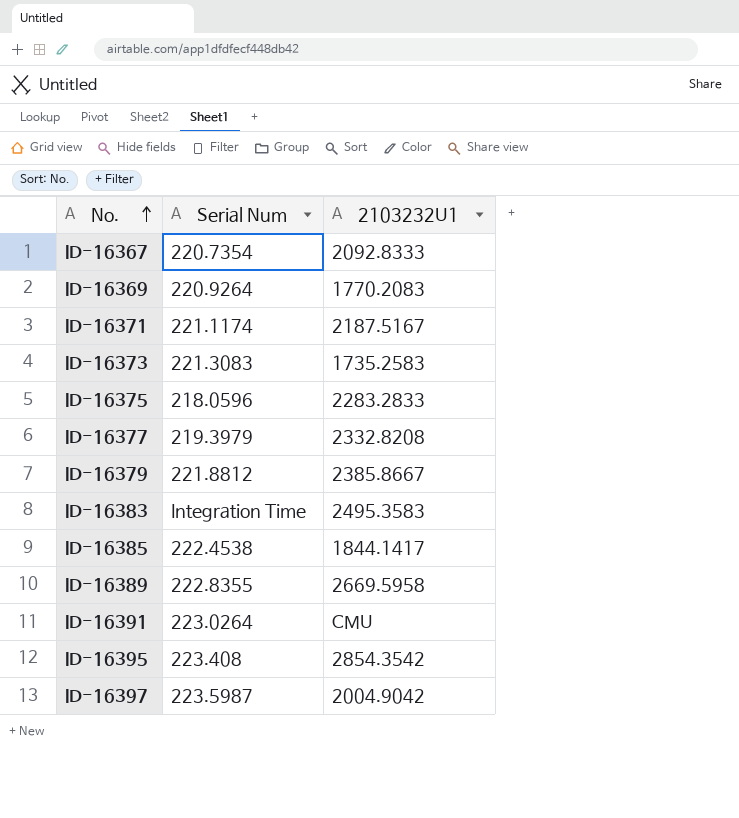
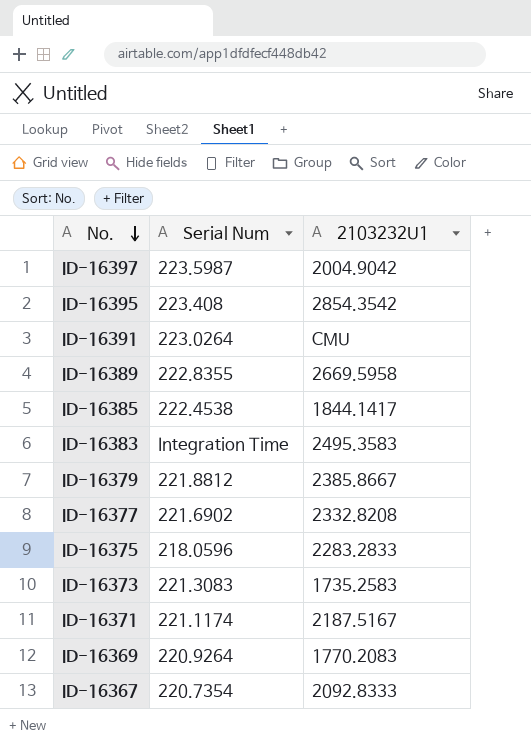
row order: No. ascending -> No. descending
ID-16377 | Serial Num: 219.3979 -> 221.6902

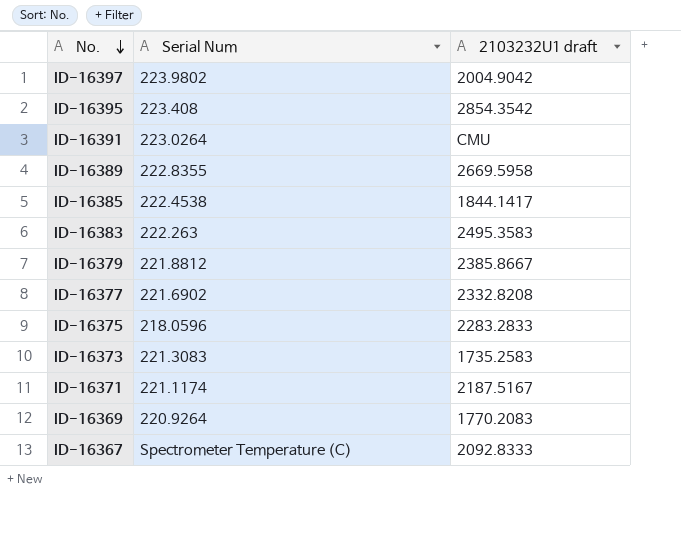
column name: 2103232U1 -> 2103232U1 draft
ID-16397 | Serial Num: 223.5987 -> 223.9802
ID-16383 | Serial Num: Integration Time -> 222.263
ID-16367 | Serial Num: 220.7354 -> Spectrometer Temperature (C)

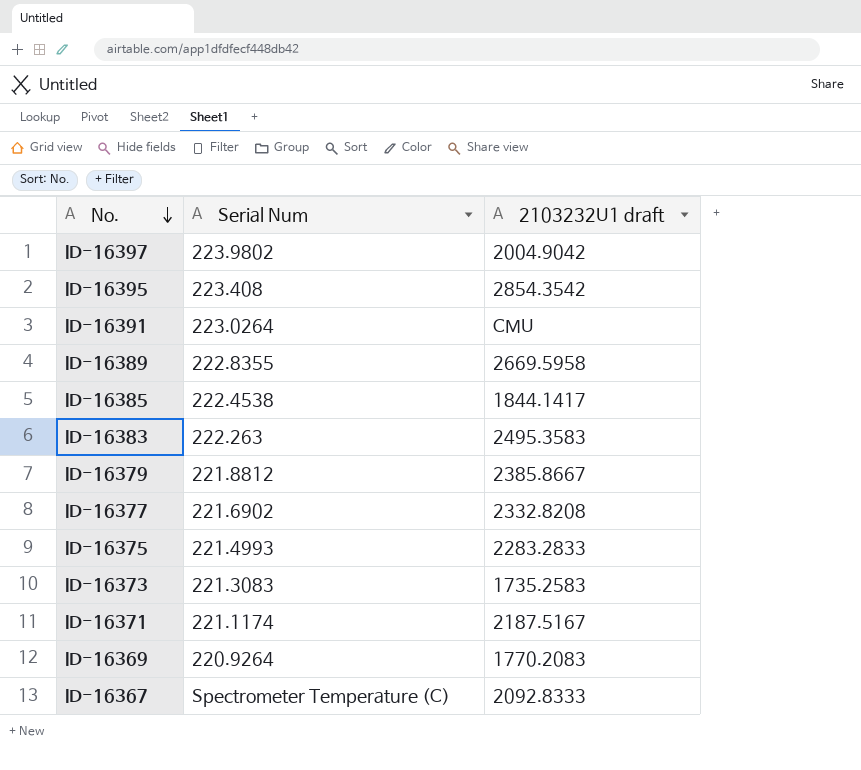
ID-16375 | Serial Num: 218.0596 -> 221.4993

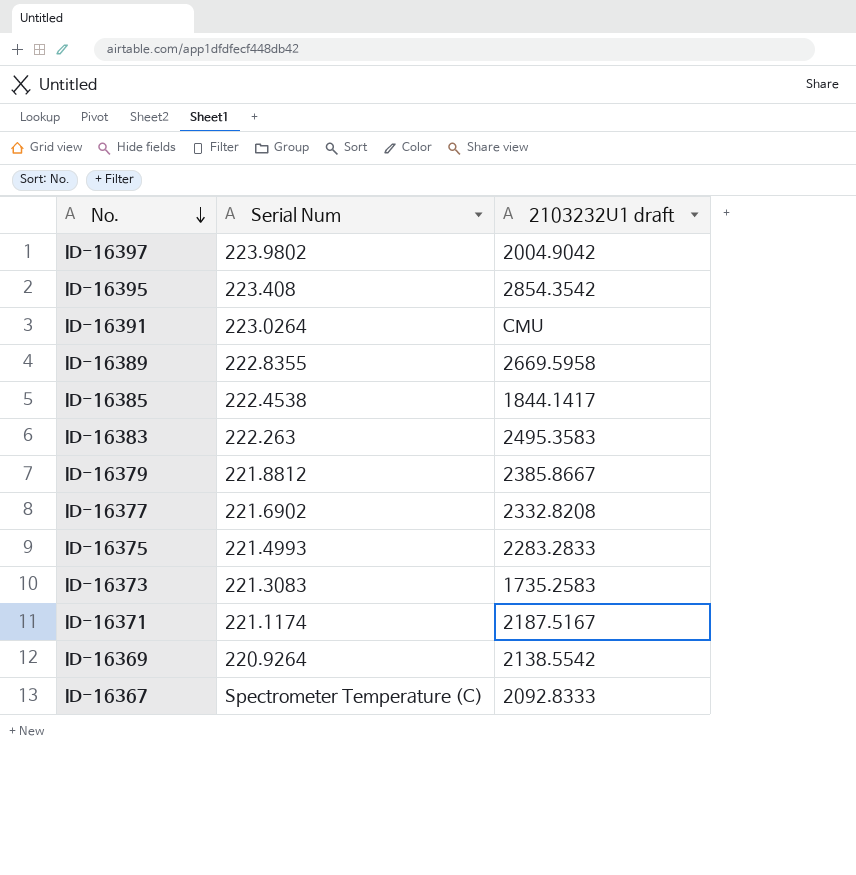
ID-16369 | 2103232U1 draft: 1770.2083 -> 2138.5542

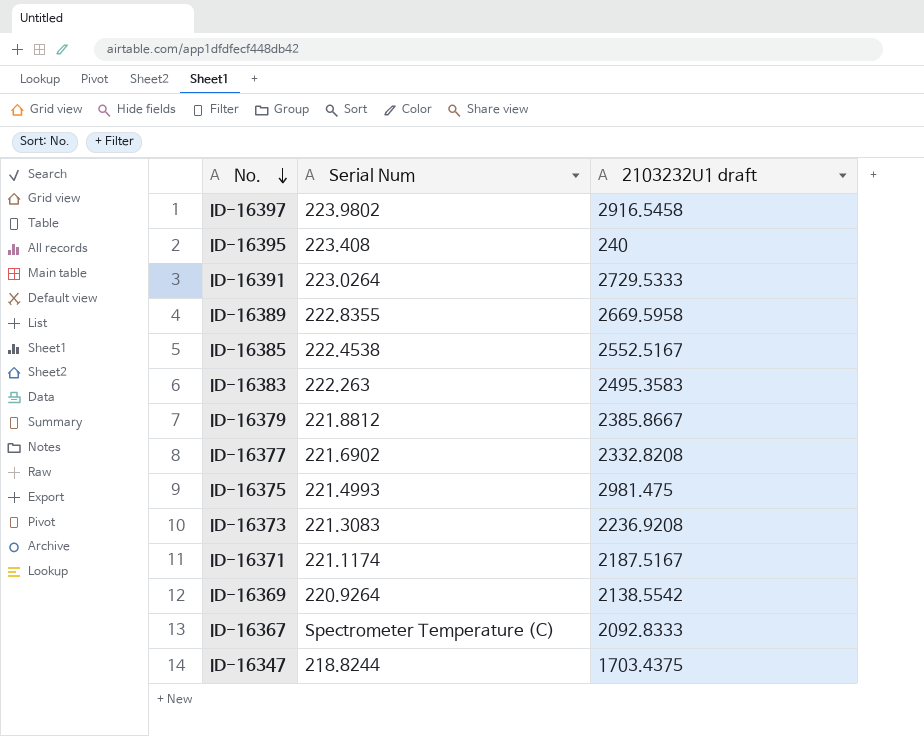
ID-16397 | 2103232U1 draft: 2004.9042 -> 2916.5458
ID-16395 | 2103232U1 draft: 2854.3542 -> 240
ID-16391 | 2103232U1 draft: CMU -> 2729.5333
ID-16385 | 2103232U1 draft: 1844.1417 -> 2552.5167
ID-16375 | 2103232U1 draft: 2283.2833 -> 2981.475
ID-16373 | 2103232U1 draft: 1735.2583 -> 2236.9208
row ID-16347: none -> 218.8244 | 1703.4375

